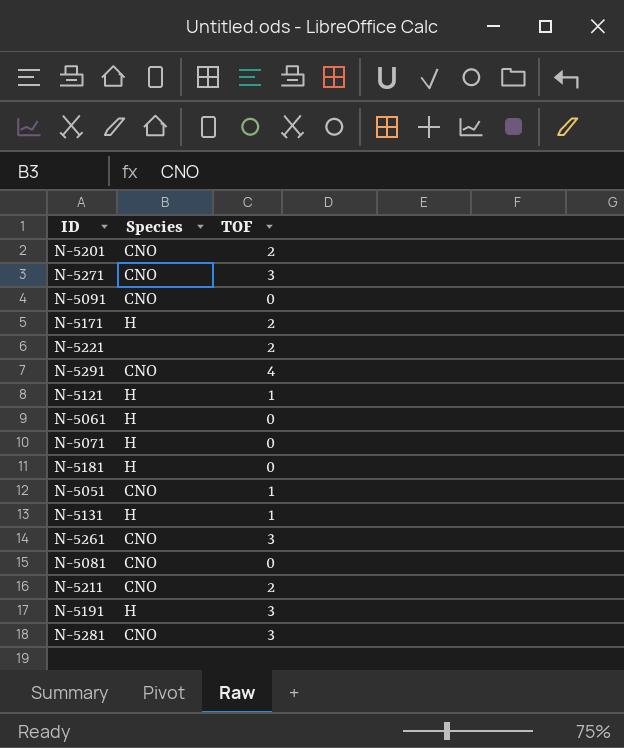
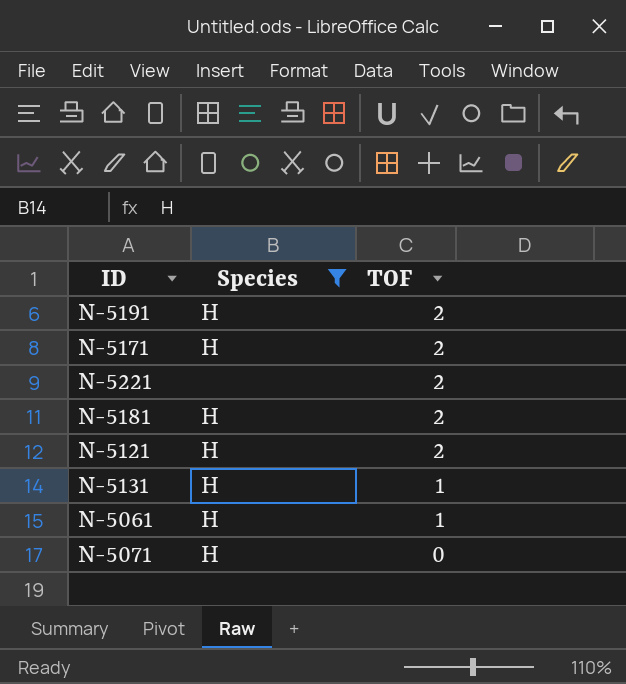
filter: none -> Species != CNO
row order: none -> TOF descending
N-5191 | TOF: 3 -> 2
N-5181 | TOF: 0 -> 2
N-5121 | TOF: 1 -> 2
N-5061 | TOF: 0 -> 1

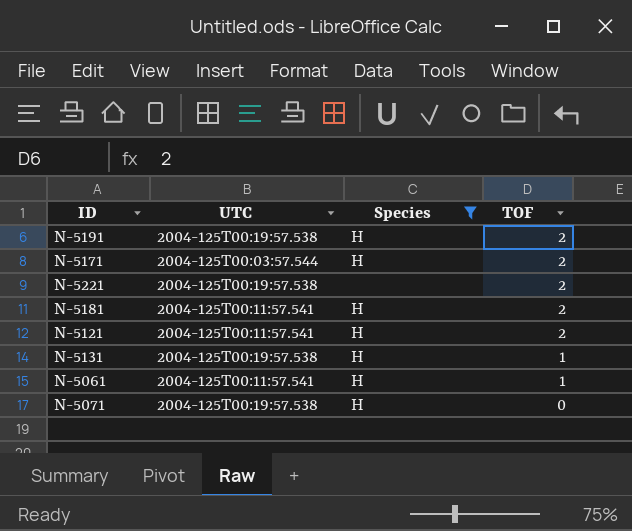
column UTC | position: none -> 2

